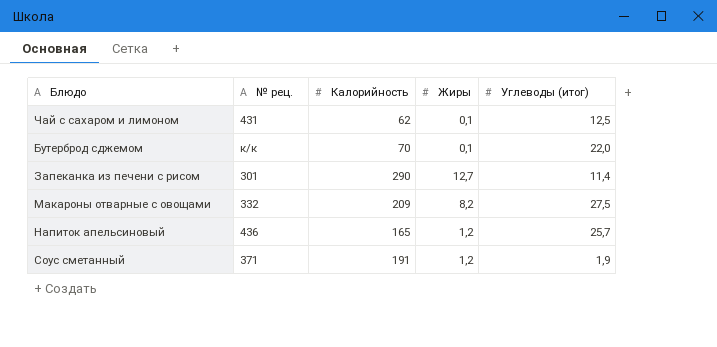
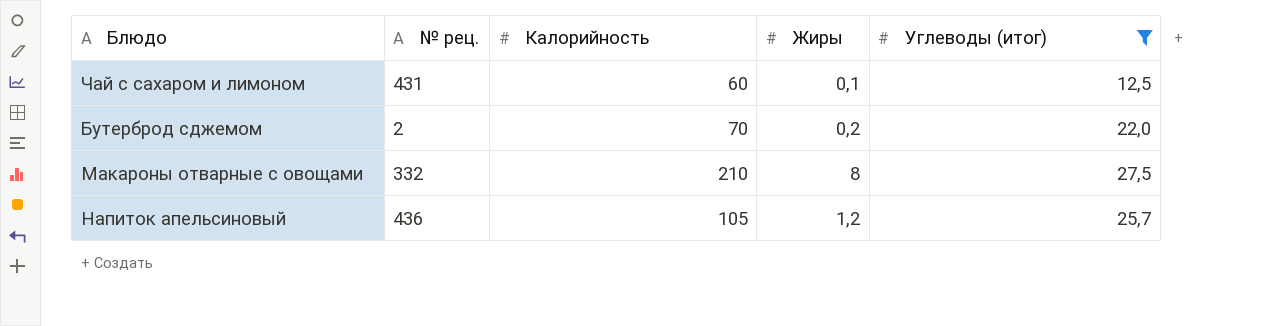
filter: none -> Углеводы (итог) >= 12,5
Чай с сахаром и лимоном | Калорийность: 62 -> 60
Бутерброд сджемом | № рец.: к/к -> 2
Бутерброд сджемом | Жиры: 0,1 -> 0,2
Макароны отварные с овощами | Калорийность: 209 -> 210
Макароны отварные с овощами | Жиры: 8,2 -> 8
Напиток апельсиновый | Калорийность: 165 -> 105

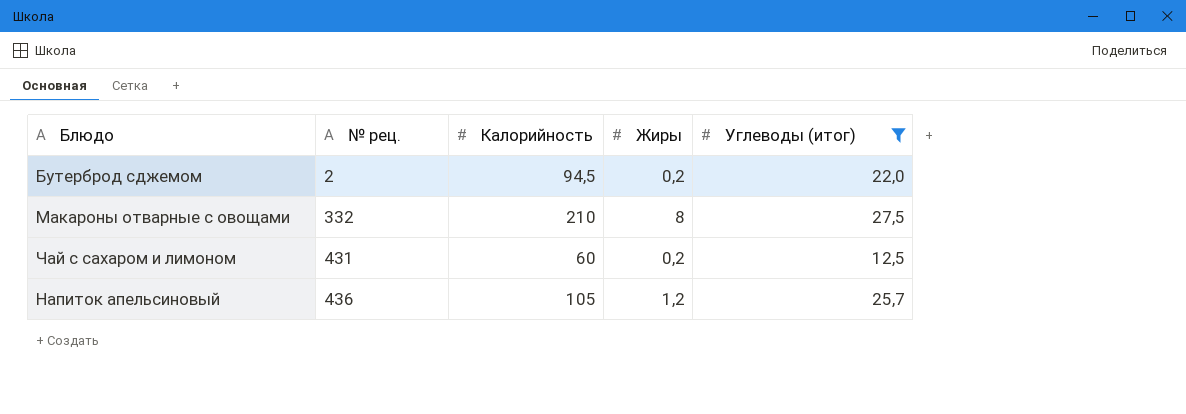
row order: none -> № рец. ascending
Бутерброд сджемом | Калорийность: 70 -> 94,5
Чай с сахаром и лимоном | Жиры: 0,1 -> 0,2

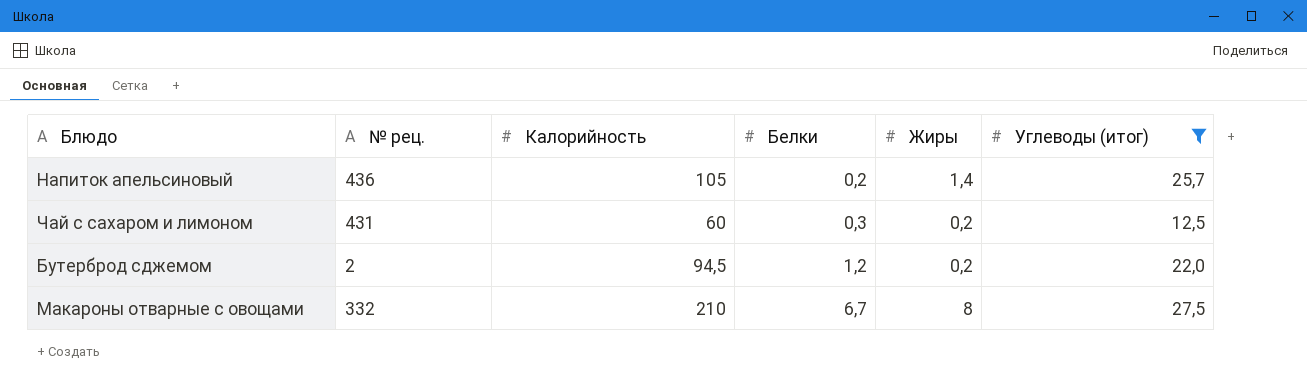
row order: № рец. ascending -> Белки ascending
column Белки | position: none -> 4
Напиток апельсиновый | Жиры: 1,2 -> 1,4

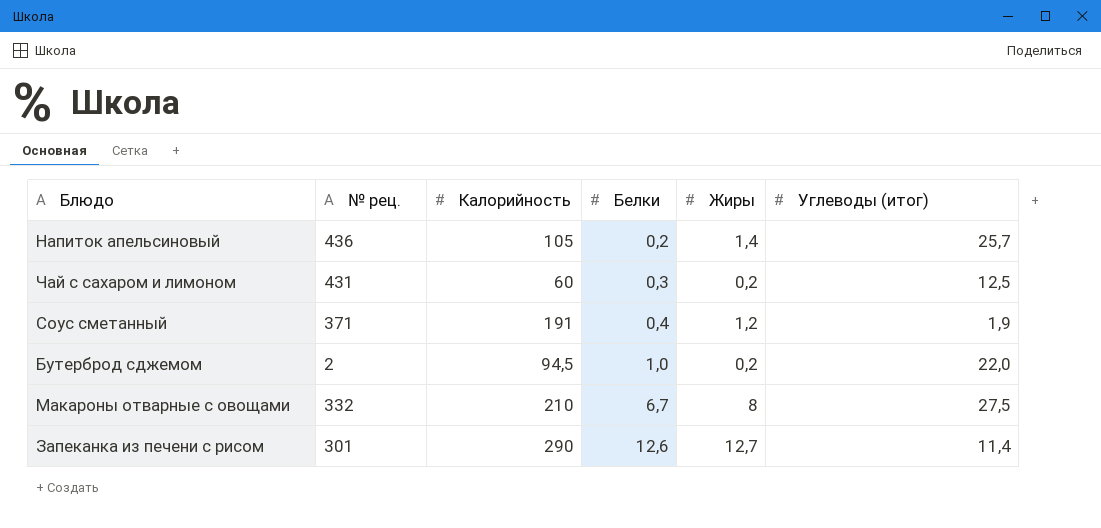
filter: Углеводы (итог) >= 12,5 -> none
Бутерброд сджемом | Белки: 1,2 -> 1,0

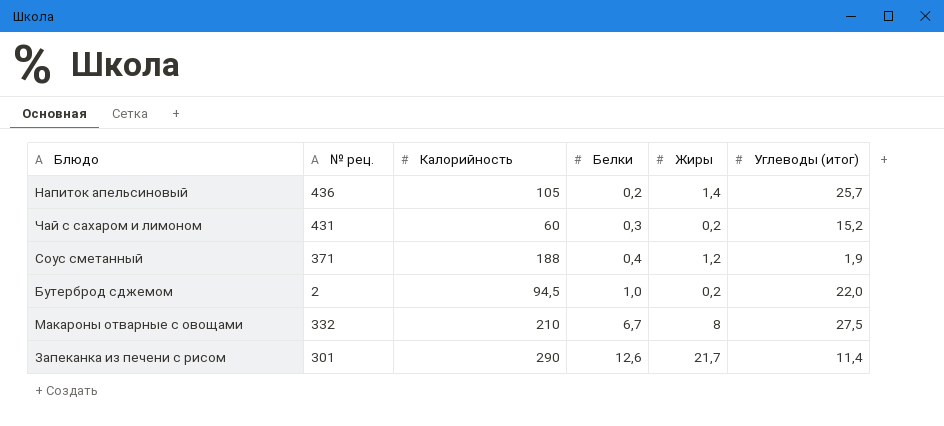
Чай с сахаром и лимоном | Углеводы (итог): 12,5 -> 15,2
Соус сметанный | Калорийность: 191 -> 188
Запеканка из печени с рисом | Жиры: 12,7 -> 21,7

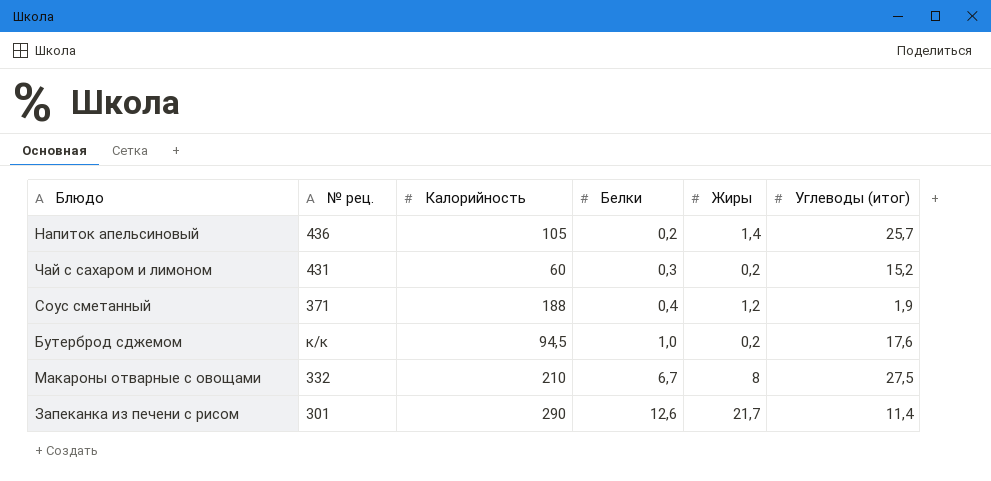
Бутерброд сджемом | № рец.: 2 -> к/к
Бутерброд сджемом | Углеводы (итог): 22,0 -> 17,6

